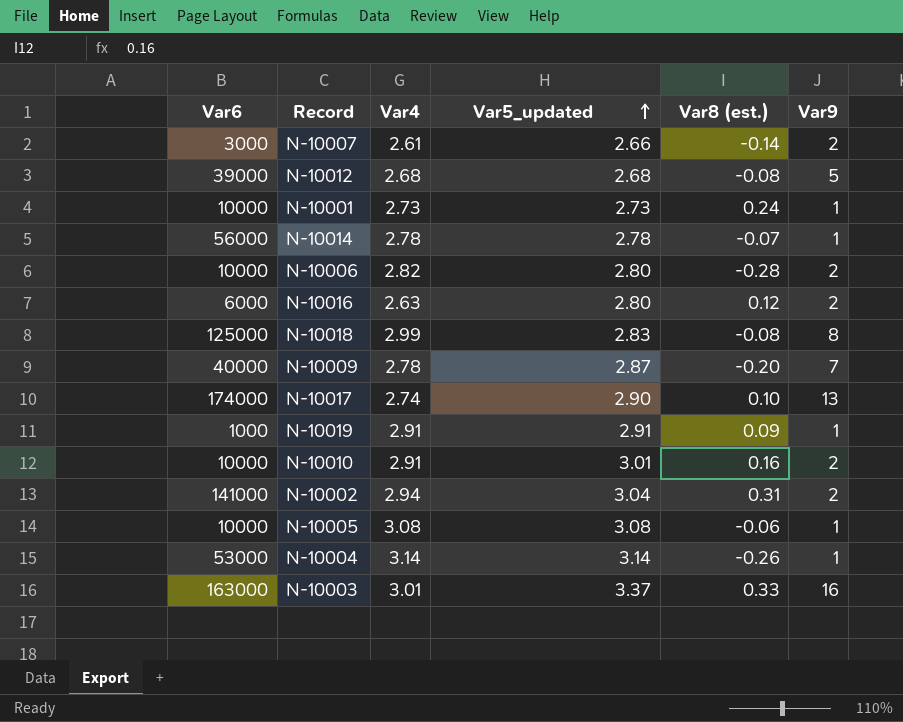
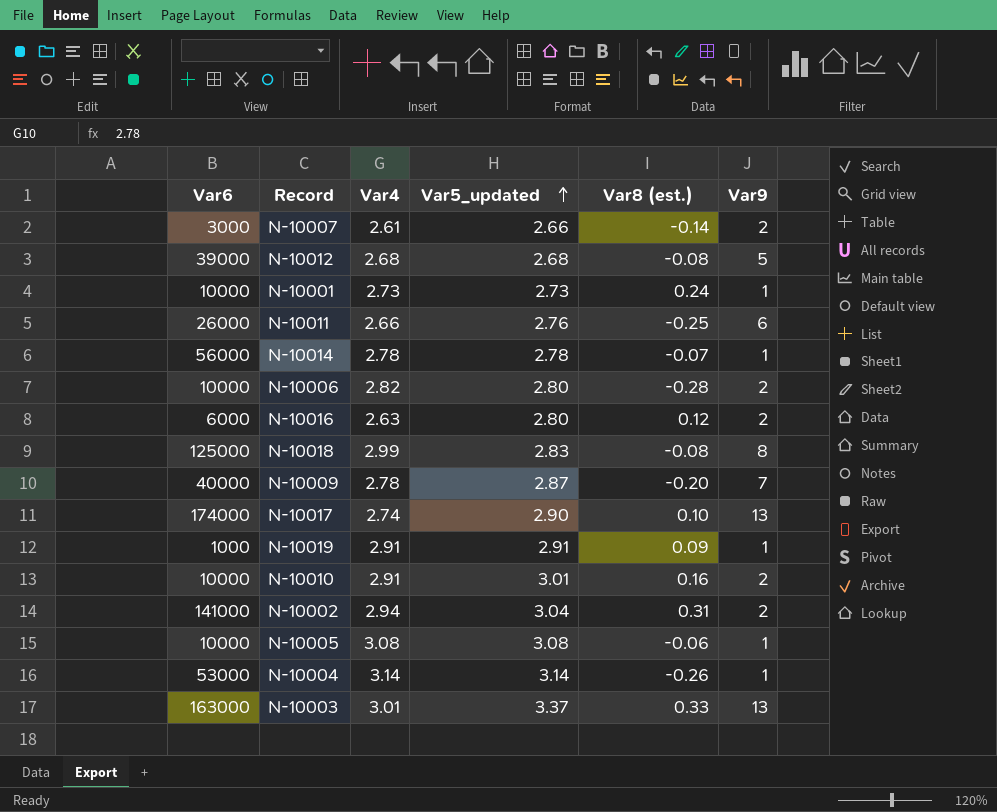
row N-10011: none -> 26000 | 2.66 | 2.76 | -0.25 | 6
N-10003 | Var9: 16 -> 13

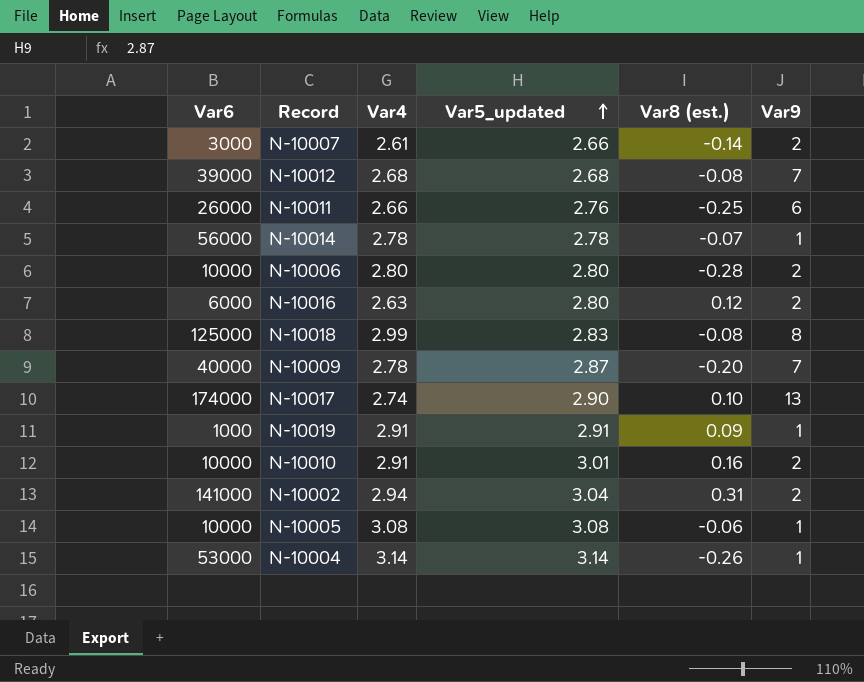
row N-10001: 10000 | 2.73 | 2.73 | 0.24 | 1 -> none
row N-10003: 163000 | 3.01 | 3.37 | 0.33 | 13 -> none
N-10012 | Var9: 5 -> 7
N-10006 | Var4: 2.82 -> 2.80

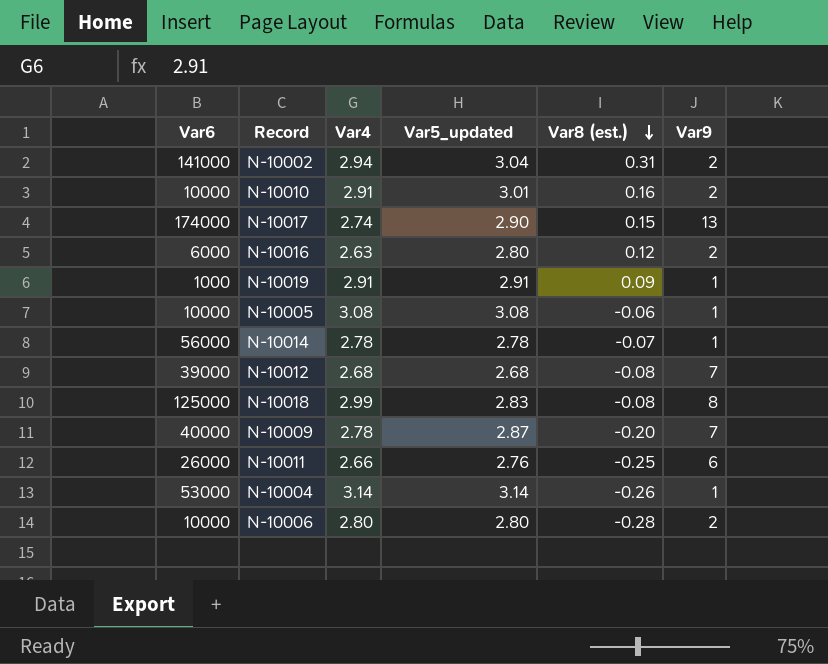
row order: Var5_updated ascending -> Var8 (est.) descending
row N-10007: 3000 | 2.61 | 2.66 | -0.14 | 2 -> none
N-10017 | Var8 (est.): 0.10 -> 0.15

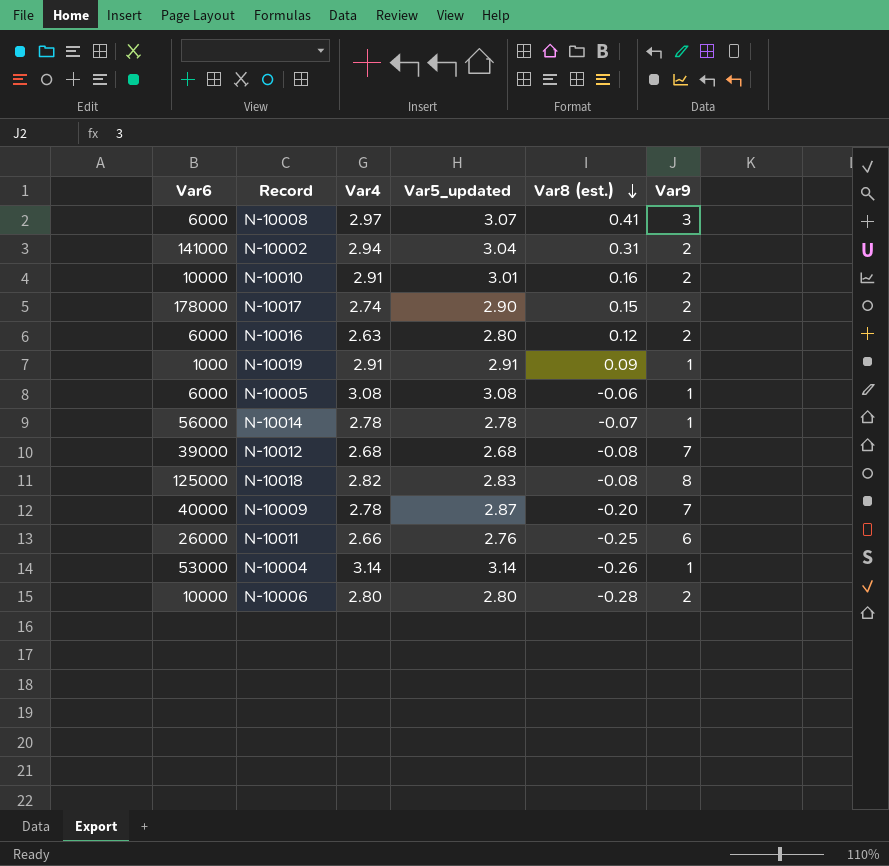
row N-10008: none -> 6000 | 2.97 | 3.07 | 0.41 | 3
N-10017 | Var6: 174000 -> 178000
N-10017 | Var9: 13 -> 2
N-10005 | Var6: 10000 -> 6000
N-10018 | Var4: 2.99 -> 2.82

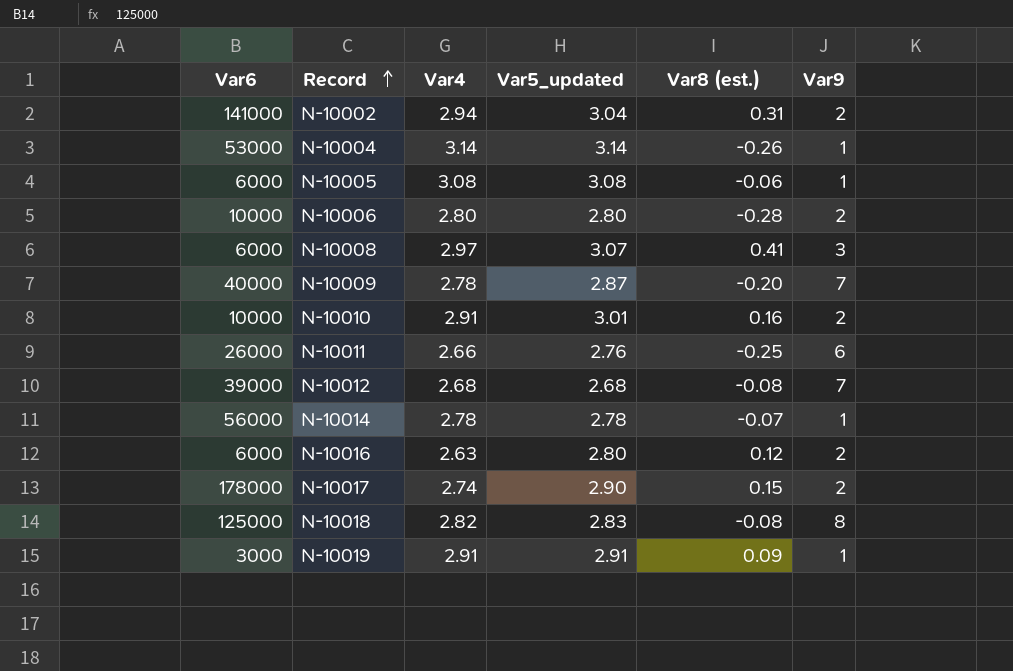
row order: Var8 (est.) descending -> Record ascending
N-10019 | Var6: 1000 -> 3000

